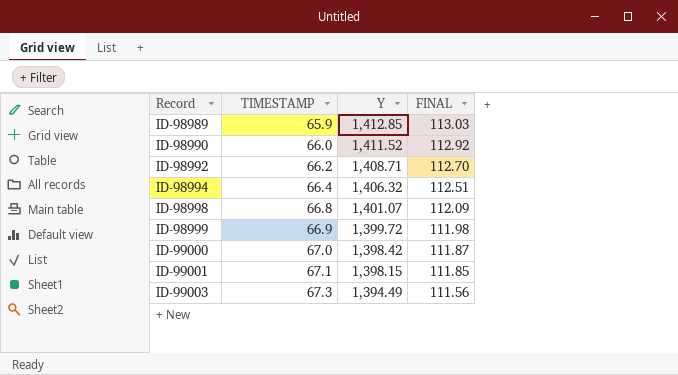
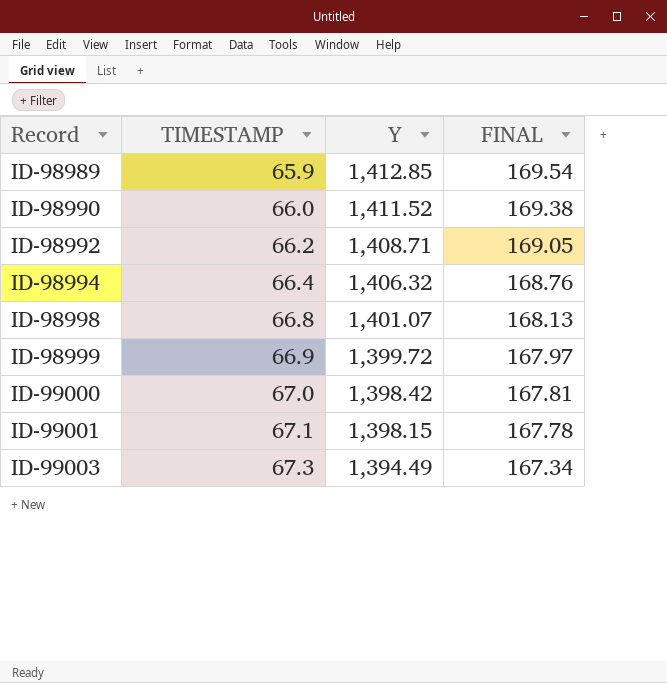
column FINAL | formula: [Y] * 0.08 -> [Y] * 0.12

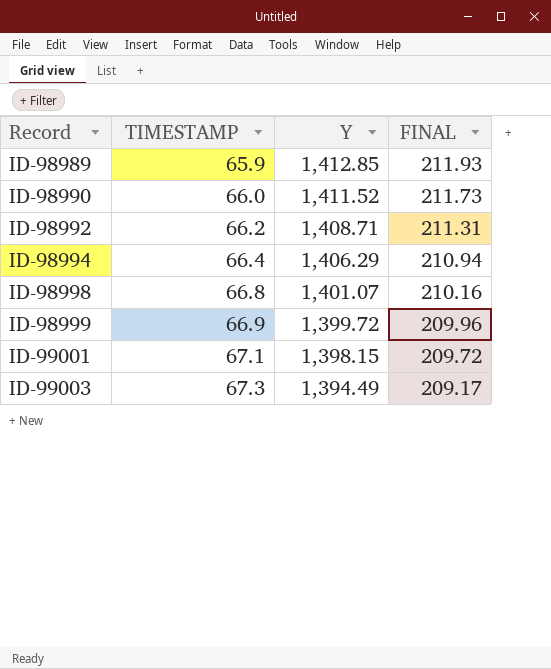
column FINAL | formula: [Y] * 0.12 -> [Y] * 0.15
row ID-99000: 67.0 | 1,398.42 | 167.81 -> none
ID-98994 | Y: 1,406.32 -> 1,406.29

